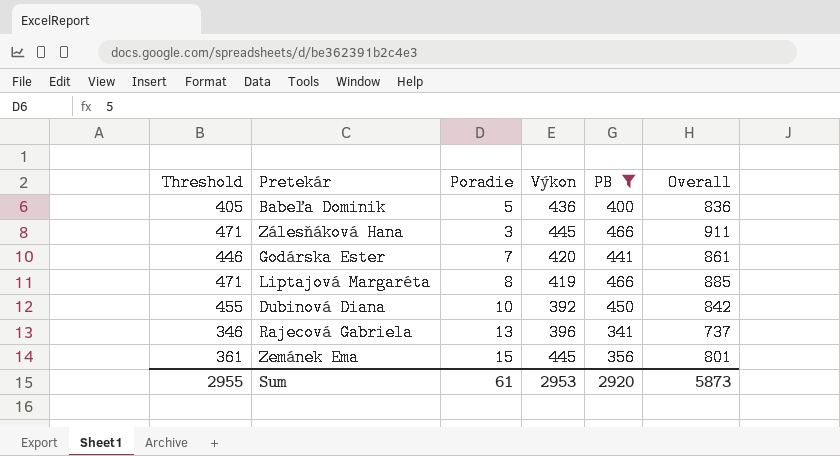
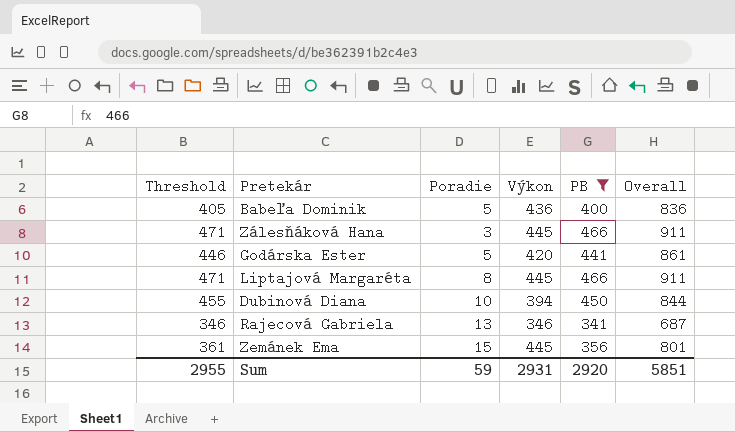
Godárska Ester | Poradie: 7 -> 5
Liptajová Margaréta | Výkon: 419 -> 445
Liptajová Margaréta | Overall: 885 -> 911
Dubinová Diana | Výkon: 392 -> 394
Dubinová Diana | Overall: 842 -> 844
Rajecová Gabriela | Výkon: 396 -> 346
Rajecová Gabriela | Overall: 737 -> 687
Sum | Poradie: 61 -> 59
Sum | Výkon: 2953 -> 2931
Sum | Overall: 5873 -> 5851

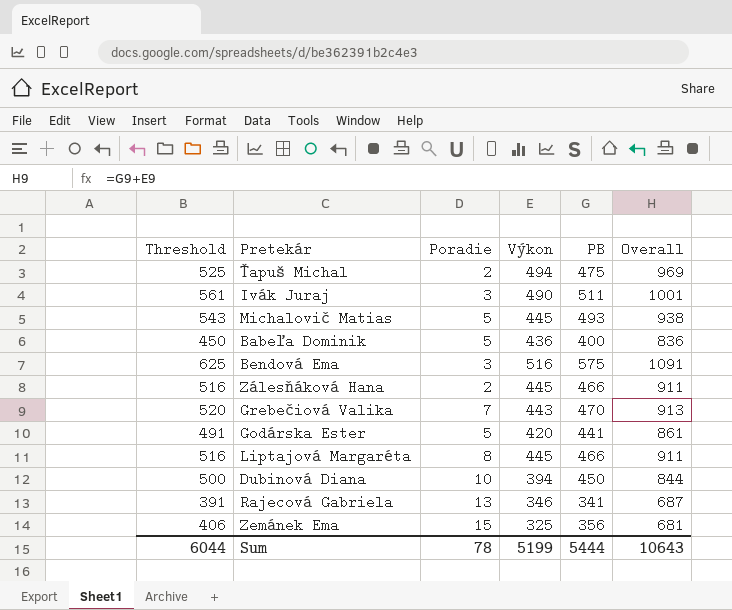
filter: PB <= 466 -> none
column Threshold | formula: [PB] + 5 -> [PB] + 50
Zálesňáková Hana | Poradie: 3 -> 2
Zemánek Ema | Výkon: 445 -> 325
Zemánek Ema | Overall: 801 -> 681
Sum | Threshold: 2955 -> 6044
Sum | Poradie: 59 -> 78
Sum | Výkon: 2931 -> 5199
Sum | PB: 2920 -> 5444
Sum | Overall: 5851 -> 10643

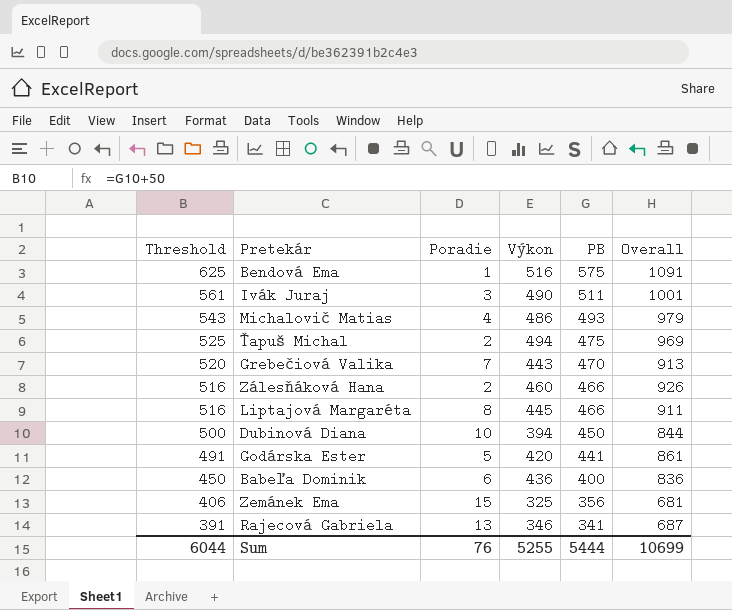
row order: none -> Threshold descending
Bendová Ema | Poradie: 3 -> 1
Michalovič Matias | Poradie: 5 -> 4
Michalovič Matias | Výkon: 445 -> 486
Michalovič Matias | Overall: 938 -> 979
Zálesňáková Hana | Výkon: 445 -> 460
Zálesňáková Hana | Overall: 911 -> 926
Babeľa Dominik | Poradie: 5 -> 6
Sum | Poradie: 78 -> 76
Sum | Výkon: 5199 -> 5255
Sum | Overall: 10643 -> 10699

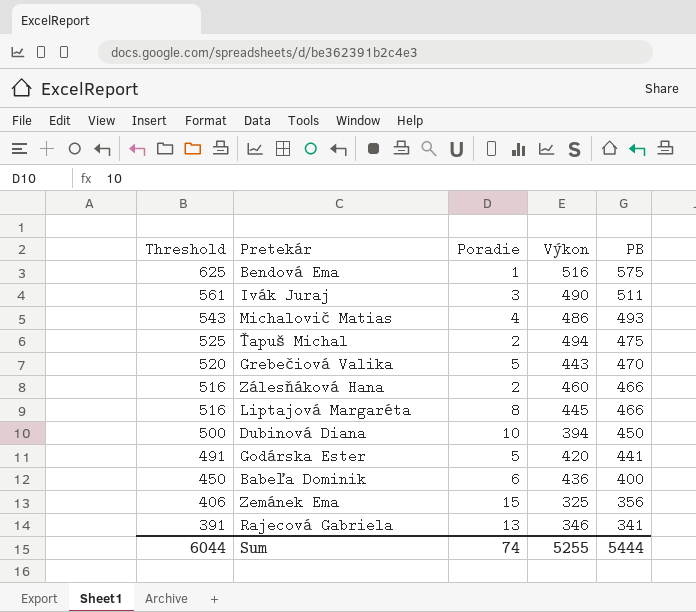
column Overall | formula: [Výkon] + [PB] -> none
Grebečiová Valika | Poradie: 7 -> 5
Sum | Poradie: 76 -> 74

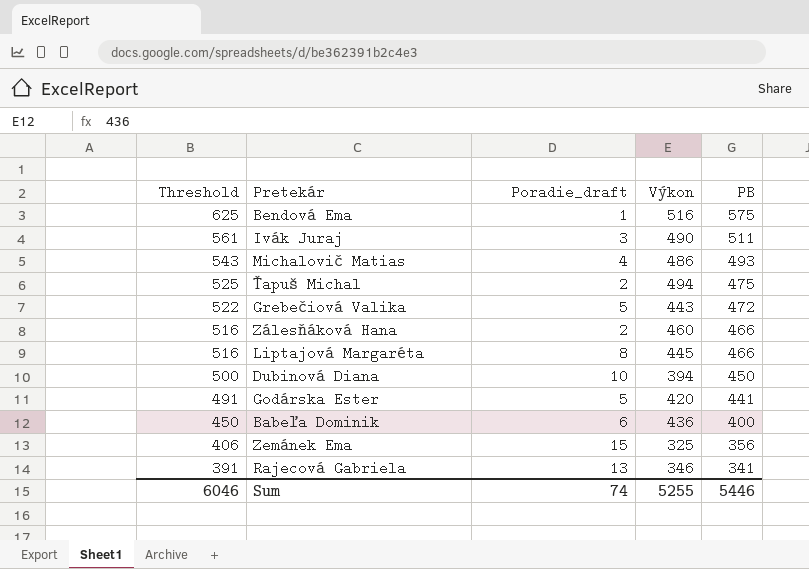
column name: Poradie -> Poradie_draft
Grebečiová Valika | Threshold: 520 -> 522
Grebečiová Valika | PB: 470 -> 472
Sum | Threshold: 6044 -> 6046
Sum | PB: 5444 -> 5446

